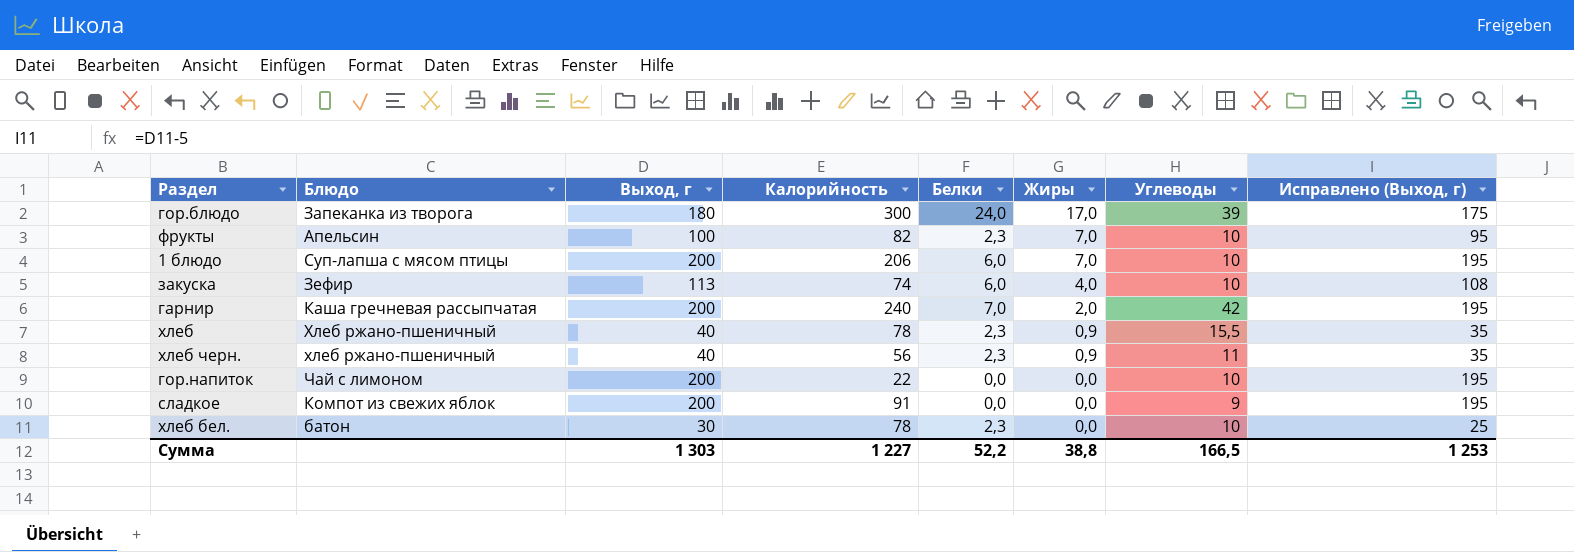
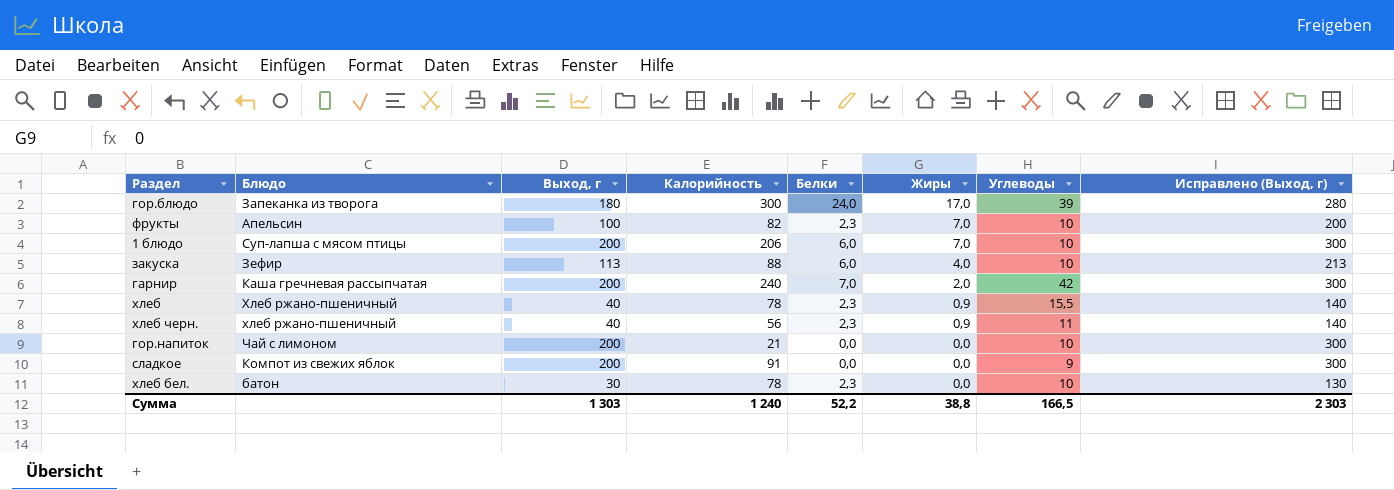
column Исправлено (Выход, г) | formula: [Выход, г] - 5 -> [Выход, г] + 100
закуска | Калорийность: 74 -> 88
гор.напиток | Калорийность: 22 -> 21
Сумма | Калорийность: 1 227 -> 1 240
Сумма | Исправлено (Выход, г): 1 253 -> 2 303

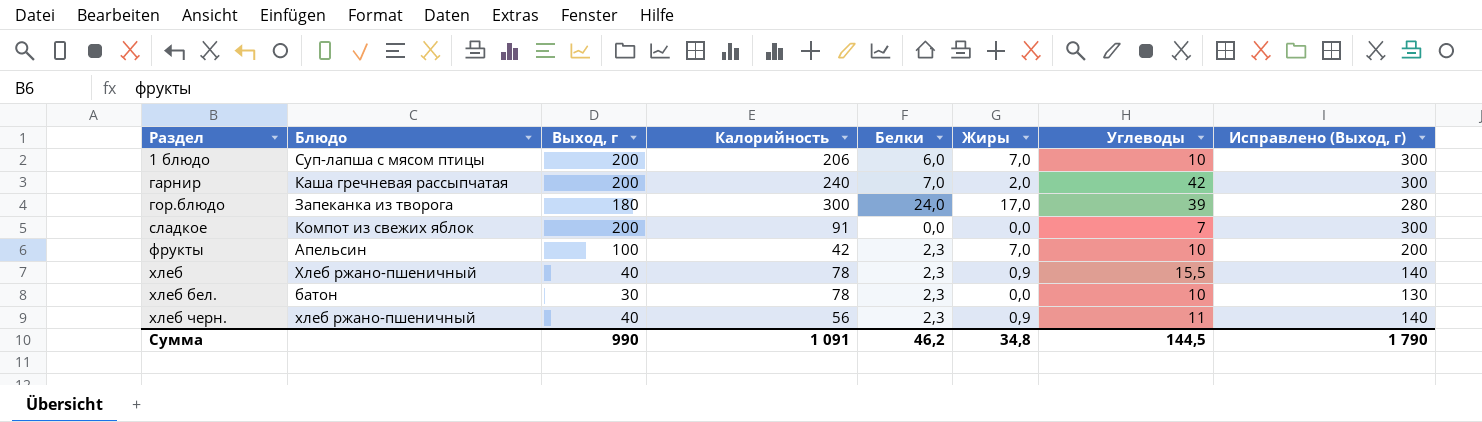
row order: Жиры descending -> Раздел ascending
row закуска: Зефир | 113 | 88 | 6,0 | 4,0 | 10 | 213 -> none
row гор.напиток: Чай с лимоном | 200 | 21 | 0,0 | 0,0 | 10 | 300 -> none
сладкое | Углеводы: 9 -> 7
фрукты | Калорийность: 82 -> 42
Сумма | Выход, г: 1 303 -> 990
Сумма | Калорийность: 1 240 -> 1 091
Сумма | Белки: 52,2 -> 46,2
Сумма | Жиры: 38,8 -> 34,8
Сумма | Углеводы: 166,5 -> 144,5
Сумма | Исправлено (Выход, г): 2 303 -> 1 790

